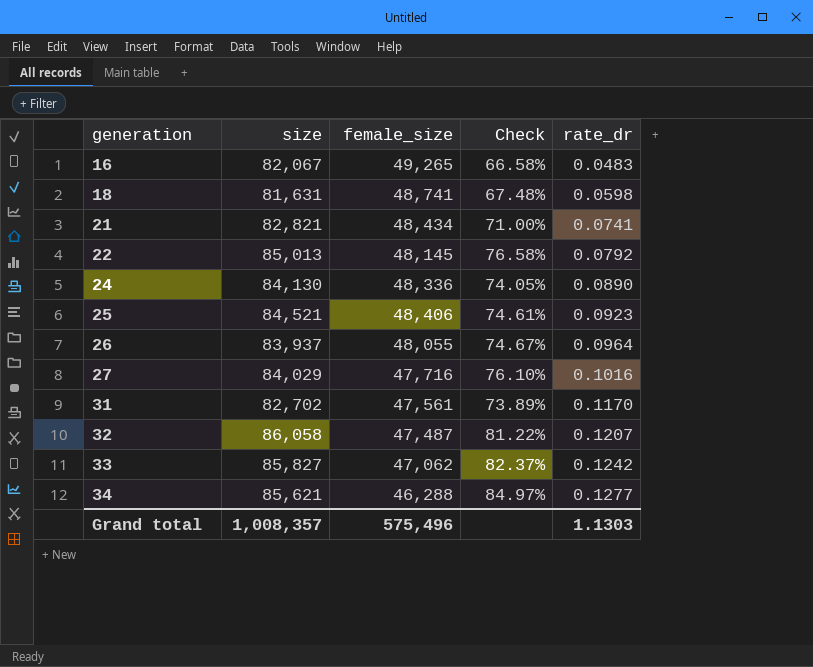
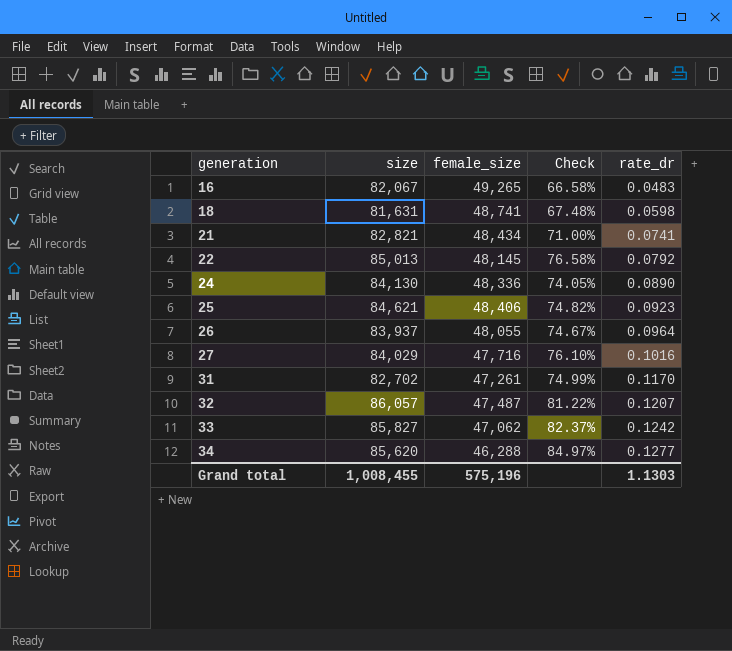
25 | size: 84,521 -> 84,621
25 | Check: 74.61% -> 74.82%
31 | female_size: 47,561 -> 47,261
31 | Check: 73.89% -> 74.99%
32 | size: 86,058 -> 86,057
34 | size: 85,621 -> 85,620
Grand total | size: 1,008,357 -> 1,008,455
Grand total | female_size: 575,496 -> 575,196

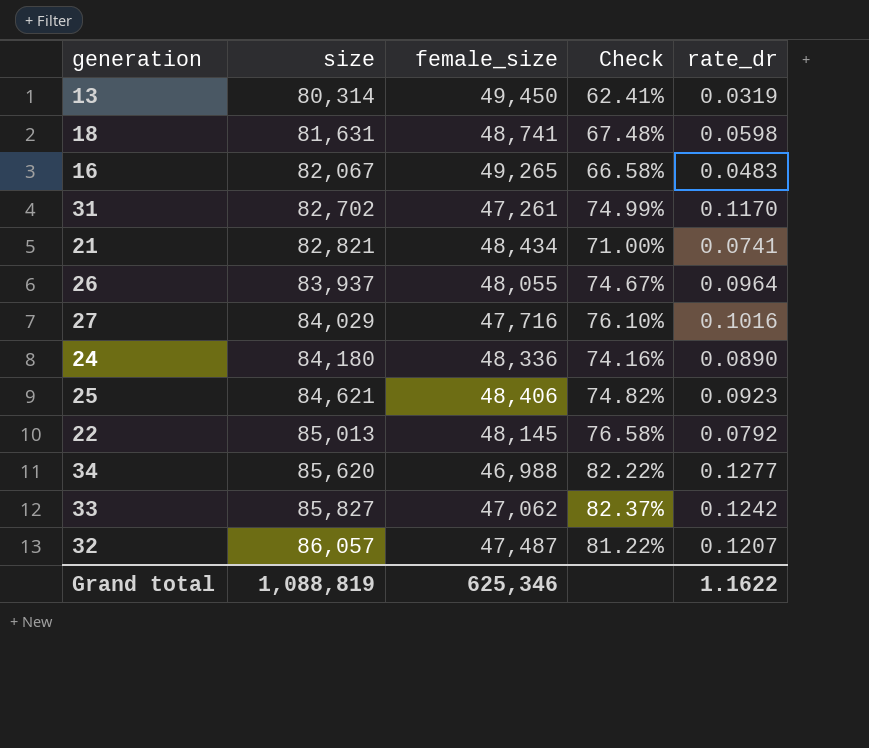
row order: generation ascending -> size ascending
row 13: none -> 80,314 | 49,450 | 62.41% | 0.0319
24 | size: 84,130 -> 84,180
24 | Check: 74.05% -> 74.16%
34 | female_size: 46,288 -> 46,988
34 | Check: 84.97% -> 82.22%
Grand total | size: 1,008,455 -> 1,088,819
Grand total | female_size: 575,196 -> 625,346
Grand total | rate_dr: 1.1303 -> 1.1622

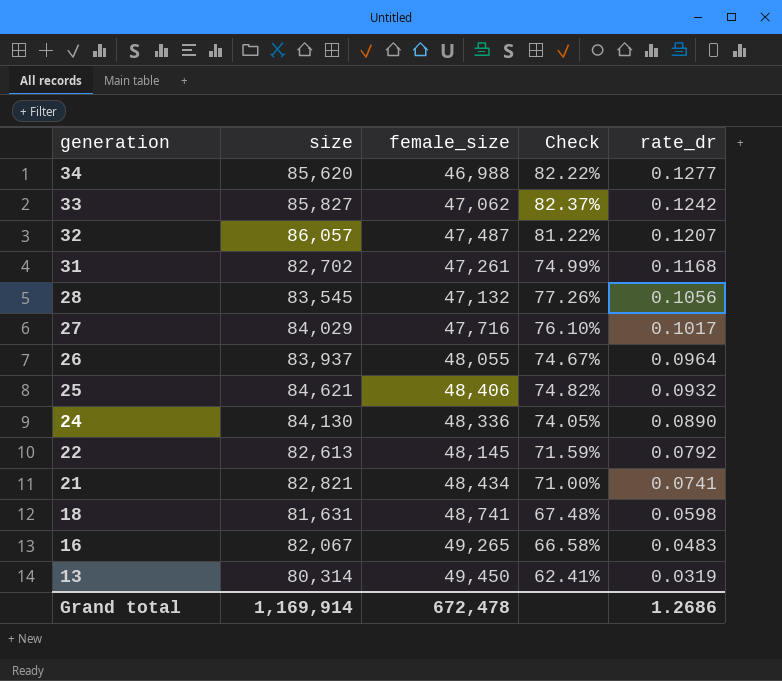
row order: size ascending -> generation descending
31 | rate_dr: 0.1170 -> 0.1168
row 28: none -> 83,545 | 47,132 | 77.26% | 0.1056
27 | rate_dr: 0.1016 -> 0.1017
25 | rate_dr: 0.0923 -> 0.0932
24 | size: 84,180 -> 84,130
24 | Check: 74.16% -> 74.05%
22 | size: 85,013 -> 82,613
22 | Check: 76.58% -> 71.59%
Grand total | size: 1,088,819 -> 1,169,914
Grand total | female_size: 625,346 -> 672,478
Grand total | rate_dr: 1.1622 -> 1.2686

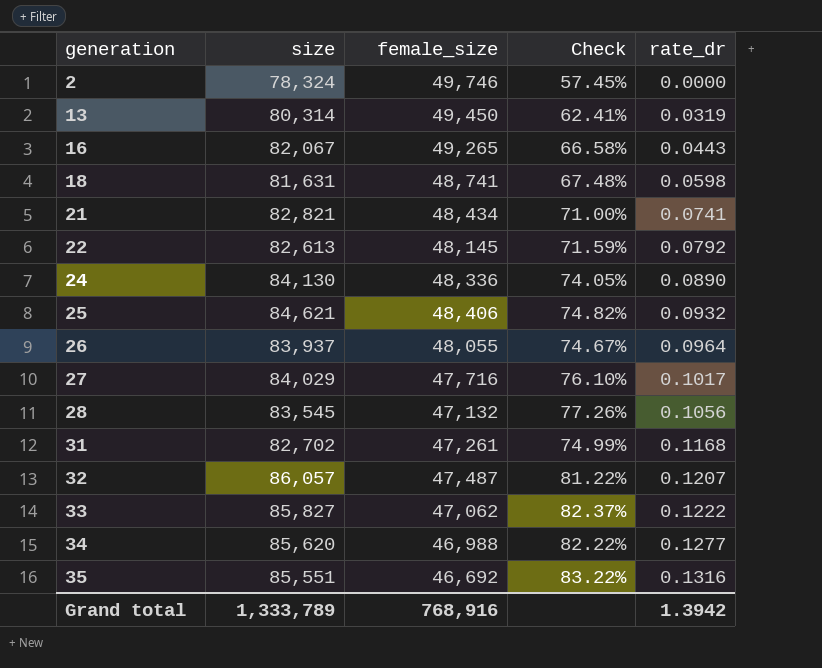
row order: generation descending -> generation ascending
row 2: none -> 78,324 | 49,746 | 57.45% | 0.0000
16 | rate_dr: 0.0483 -> 0.0443
33 | rate_dr: 0.1242 -> 0.1222
row 35: none -> 85,551 | 46,692 | 83.22% | 0.1316
Grand total | size: 1,169,914 -> 1,333,789
Grand total | female_size: 672,478 -> 768,916
Grand total | rate_dr: 1.2686 -> 1.3942

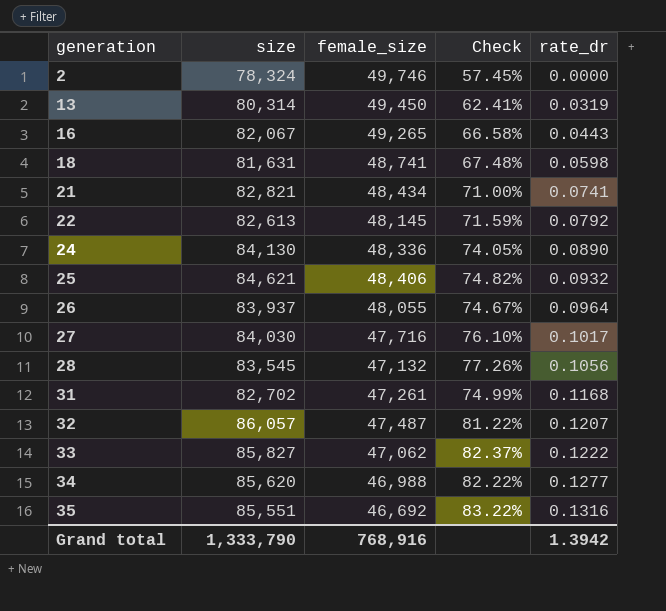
27 | size: 84,029 -> 84,030
Grand total | size: 1,333,789 -> 1,333,790

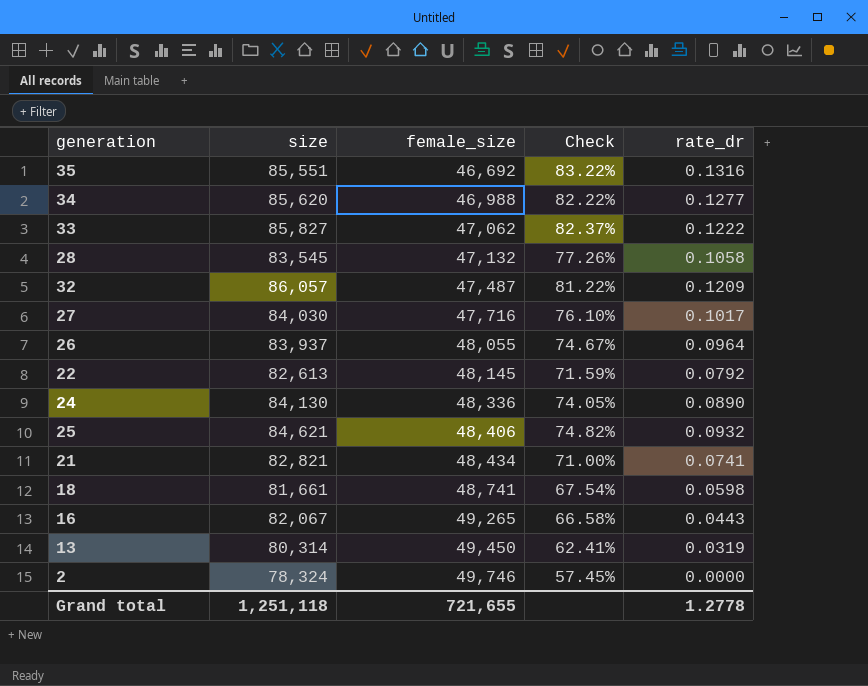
row order: generation ascending -> female_size ascending
row 31: 82,702 | 47,261 | 74.99% | 0.1168 -> none
28 | rate_dr: 0.1056 -> 0.1058
32 | rate_dr: 0.1207 -> 0.1209
18 | size: 81,631 -> 81,661
18 | Check: 67.48% -> 67.54%
Grand total | size: 1,333,790 -> 1,251,118
Grand total | female_size: 768,916 -> 721,655
Grand total | rate_dr: 1.3942 -> 1.2778

